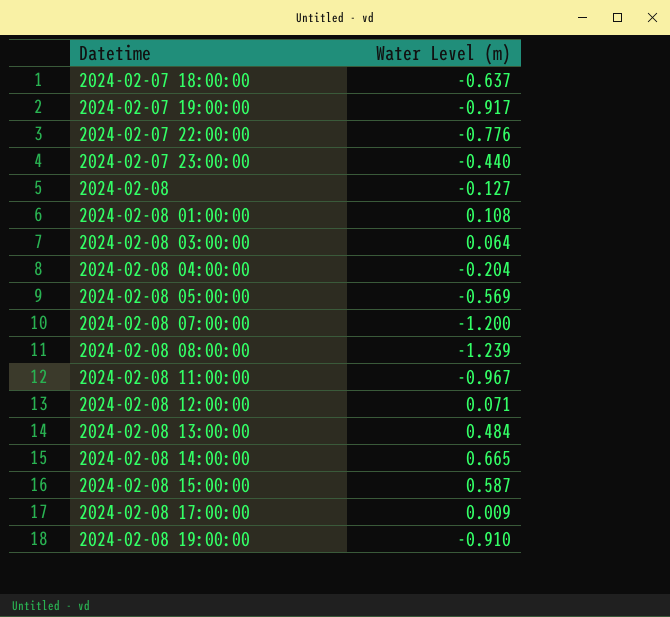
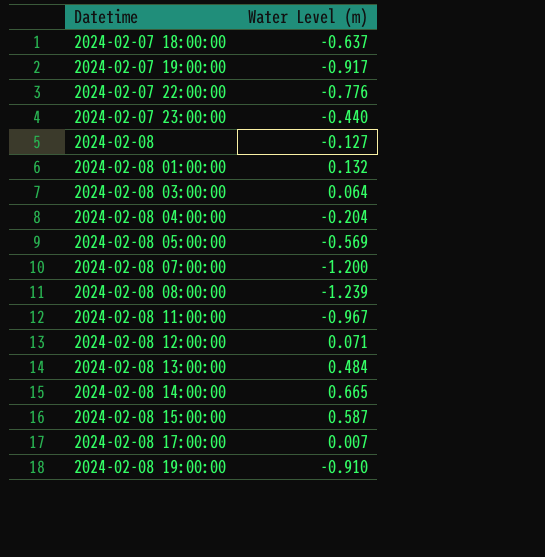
2024-02-08 01:00:00 | Water Level (m): 0.108 -> 0.132
2024-02-08 17:00:00 | Water Level (m): 0.009 -> 0.007

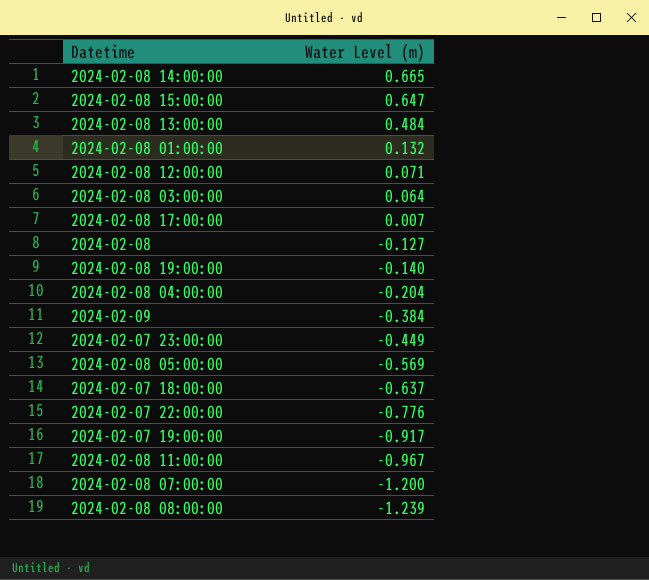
row order: Datetime ascending -> Water Level (m) descending
2024-02-08 15:00:00 | Water Level (m): 0.587 -> 0.647
2024-02-08 19:00:00 | Water Level (m): -0.910 -> -0.140
row 2024-02-09: none -> -0.384
2024-02-07 23:00:00 | Water Level (m): -0.440 -> -0.449

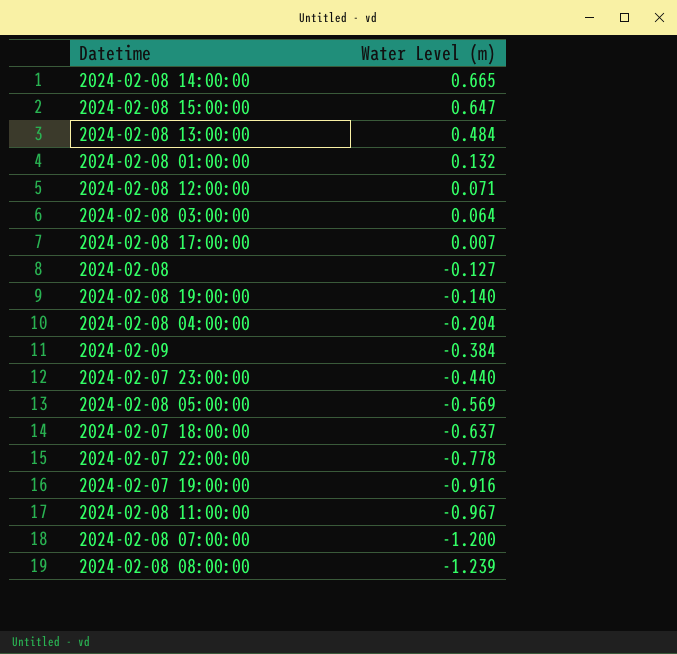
2024-02-07 23:00:00 | Water Level (m): -0.449 -> -0.440
2024-02-07 22:00:00 | Water Level (m): -0.776 -> -0.778
2024-02-07 19:00:00 | Water Level (m): -0.917 -> -0.916

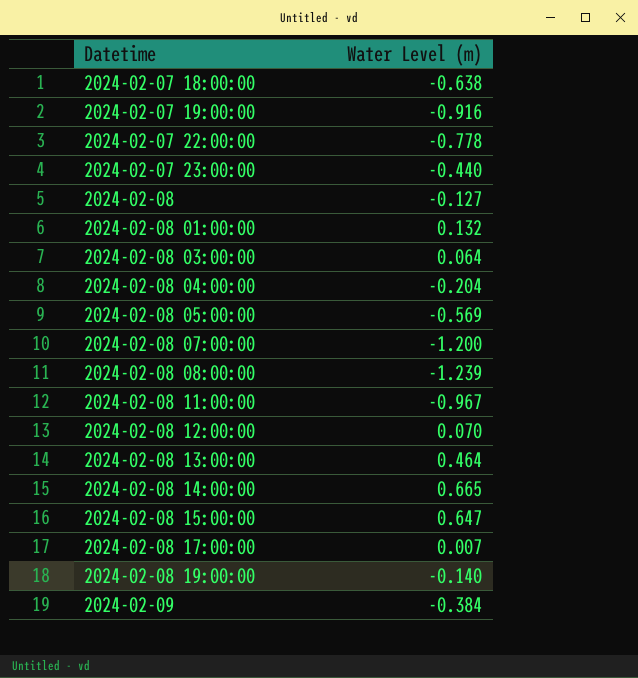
row order: Water Level (m) descending -> Datetime ascending
2024-02-07 18:00:00 | Water Level (m): -0.637 -> -0.638
2024-02-08 12:00:00 | Water Level (m): 0.071 -> 0.070
2024-02-08 13:00:00 | Water Level (m): 0.484 -> 0.464

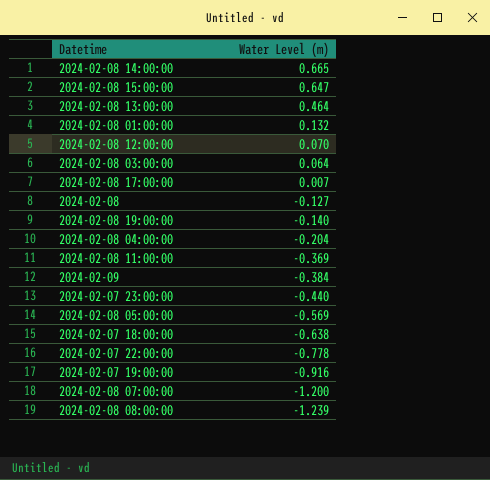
row order: Datetime ascending -> Water Level (m) descending
2024-02-08 11:00:00 | Water Level (m): -0.967 -> -0.369

